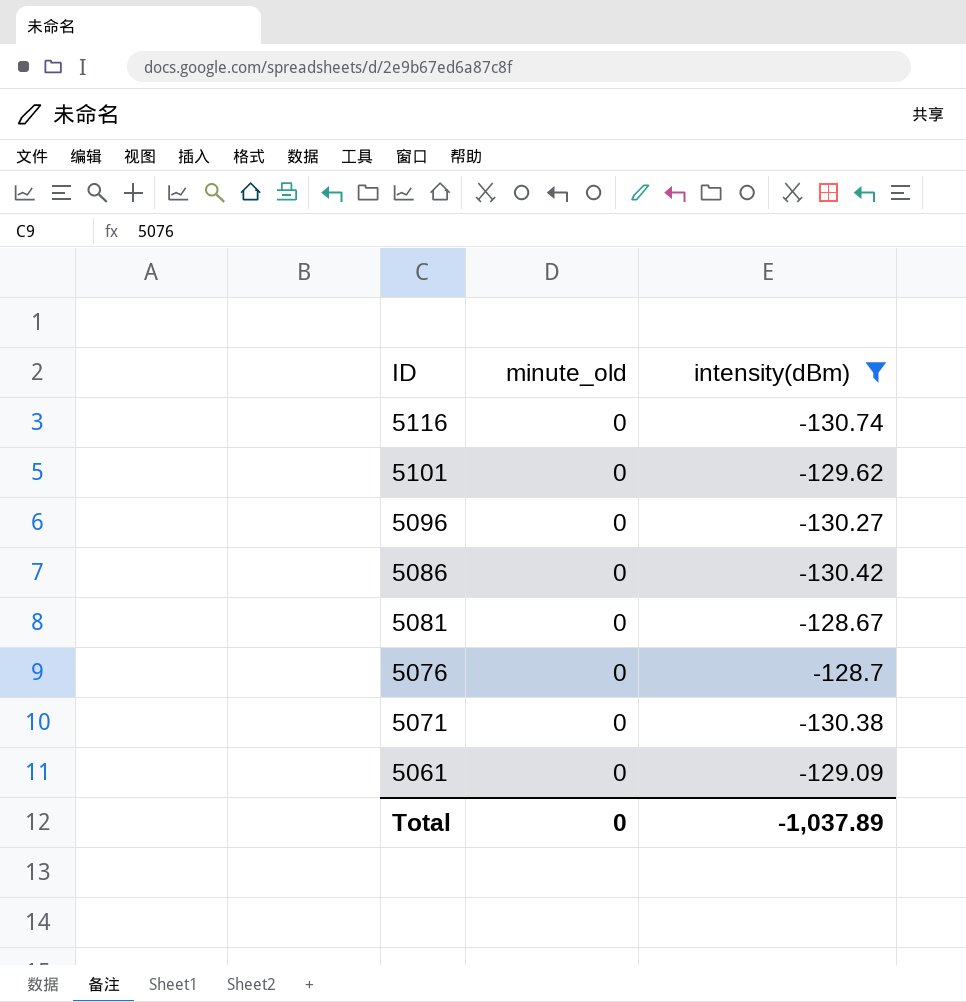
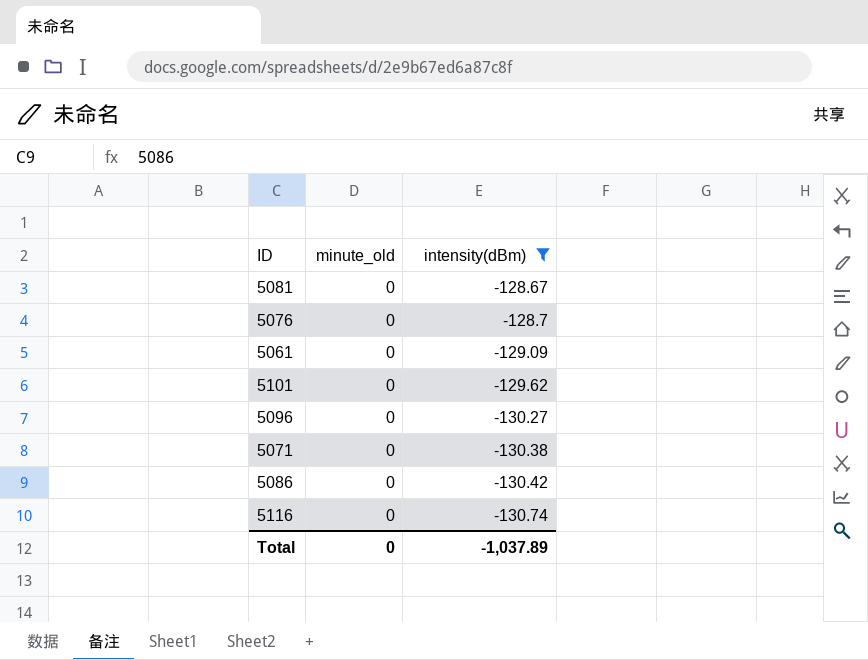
row order: ID descending -> intensity(dBm) descending

